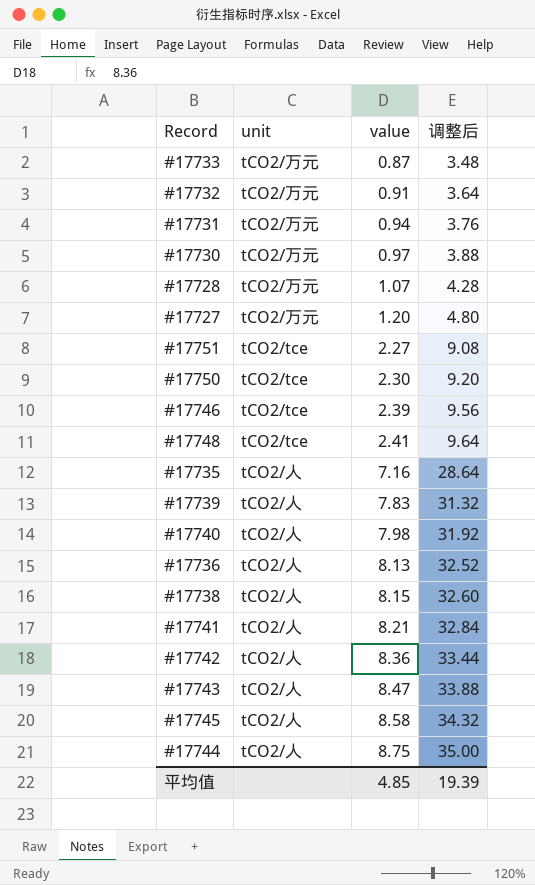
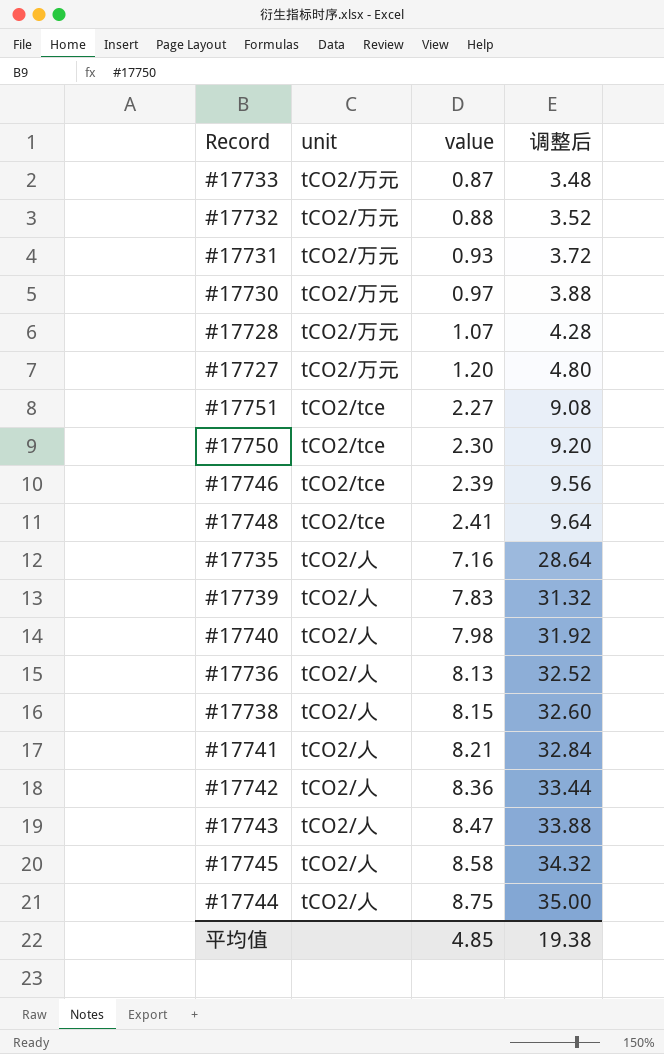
#17732 | value: 0.91 -> 0.88
#17732 | 调整后: 3.64 -> 3.52
#17731 | value: 0.94 -> 0.93
#17731 | 调整后: 3.76 -> 3.72
平均值 | 调整后: 19.39 -> 19.38

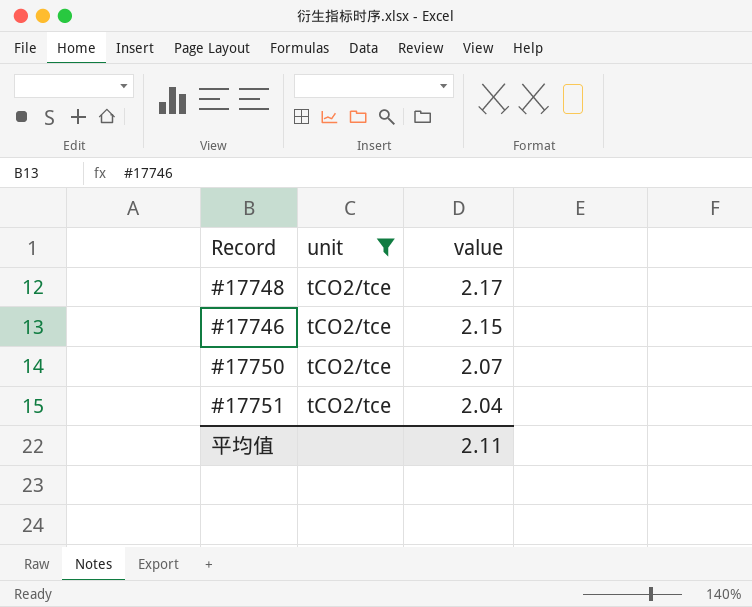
filter: none -> unit = tCO2/tce
row order: value ascending -> value descending
column 调整后 | formula: [value] * 4 -> none
#17748 | value: 2.41 -> 2.17
#17746 | value: 2.39 -> 2.15
#17750 | value: 2.30 -> 2.07
#17751 | value: 2.27 -> 2.04
平均值 | value: 4.85 -> 2.11

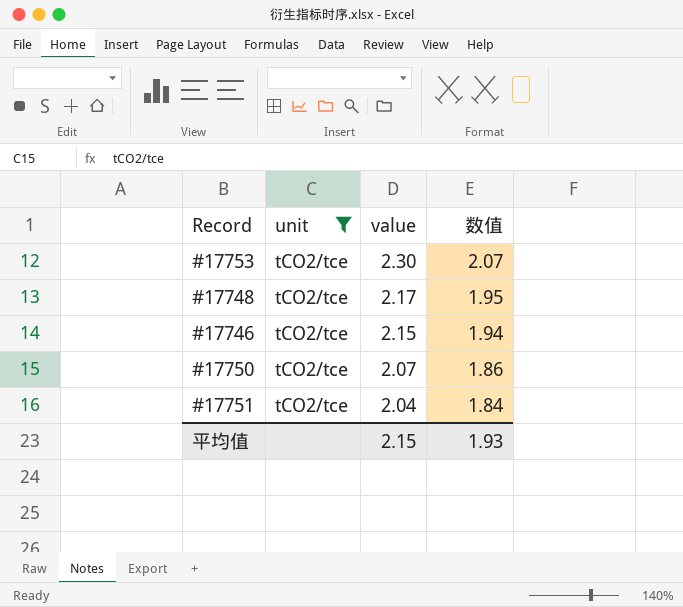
column 数值 | formula: none -> [value] * 0.9
row #17753: none -> tCO2/tce | 2.30 | 2.07
平均值 | value: 2.11 -> 2.15

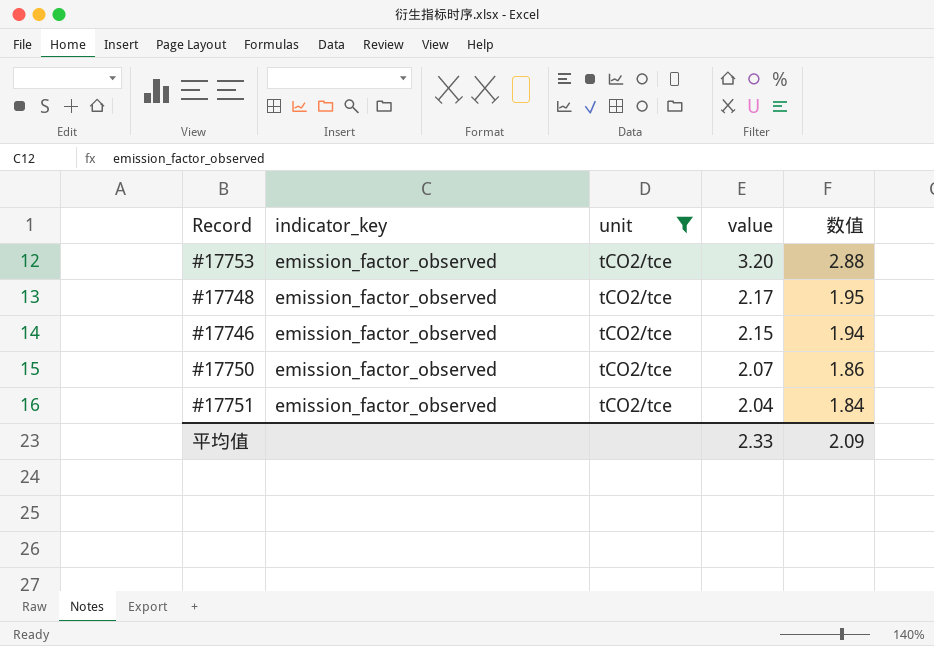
column indicator_key | position: none -> 2
#17753 | value: 2.30 -> 3.20
#17753 | 数值: 2.07 -> 2.88
平均值 | value: 2.15 -> 2.33
平均值 | 数值: 1.93 -> 2.09

